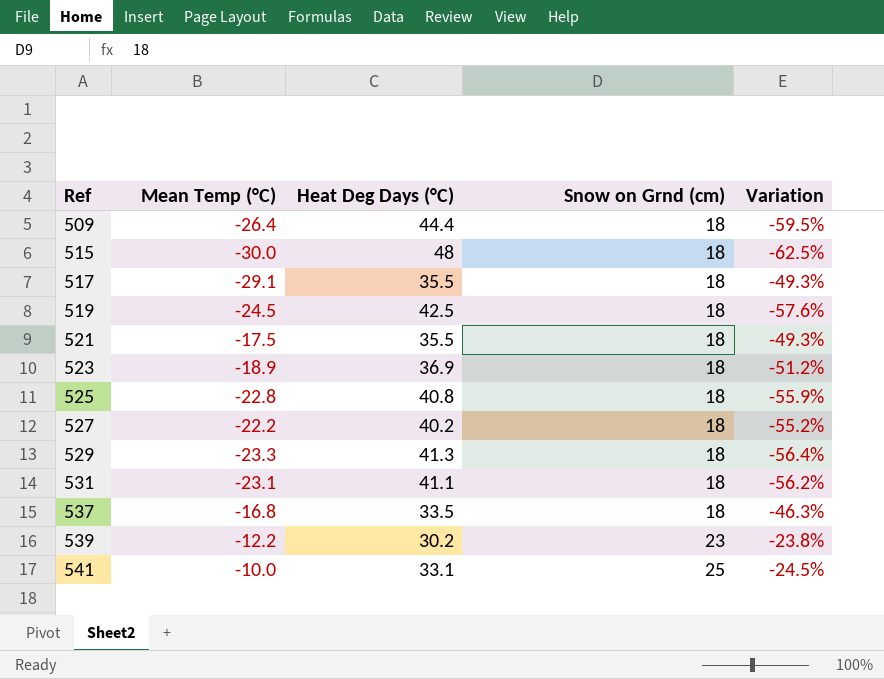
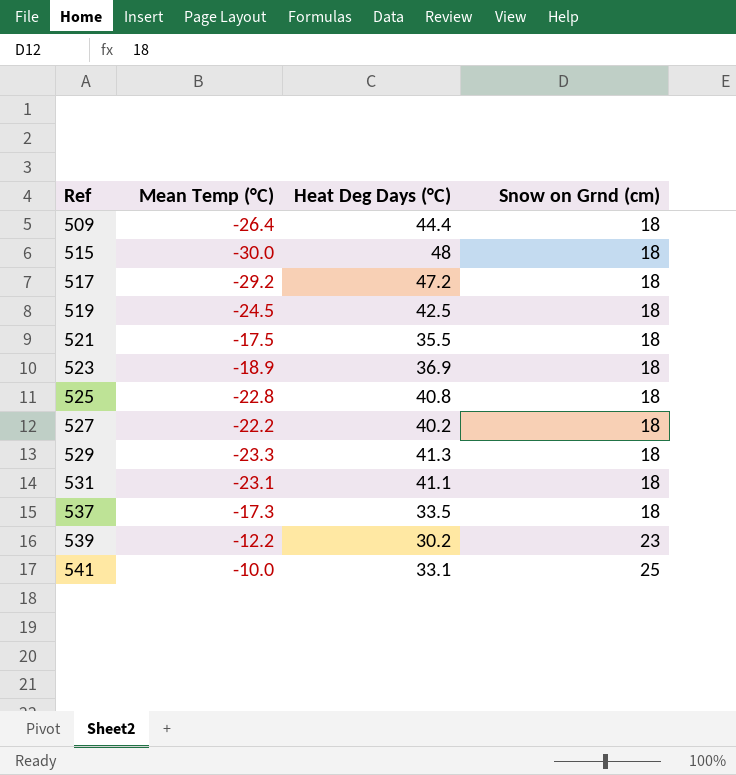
column Variation | formula: ([Snow on Grnd (cm)] - [Heat Deg Days (°C)]) / [Heat Deg Days (°C)] -> none
517 | Mean Temp (°C): -29.1 -> -29.2
517 | Heat Deg Days (°C): 35.5 -> 47.2
537 | Mean Temp (°C): -16.8 -> -17.3

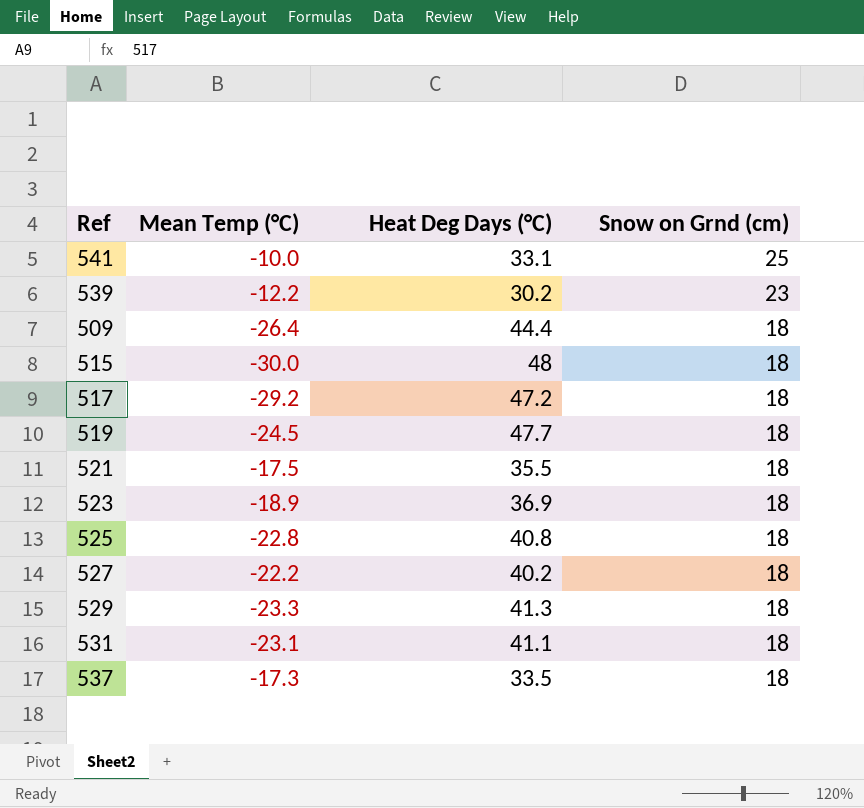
row order: Ref ascending -> Snow on Grnd (cm) descending
519 | Heat Deg Days (°C): 42.5 -> 47.7

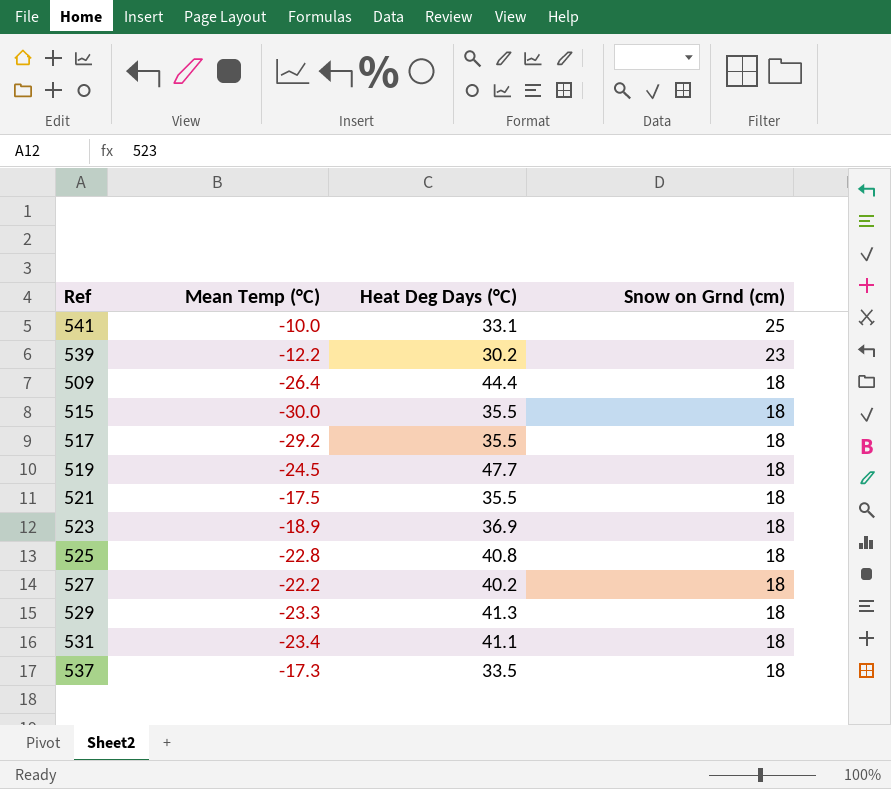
515 | Heat Deg Days (°C): 48 -> 35.5
517 | Heat Deg Days (°C): 47.2 -> 35.5
531 | Mean Temp (°C): -23.1 -> -23.4

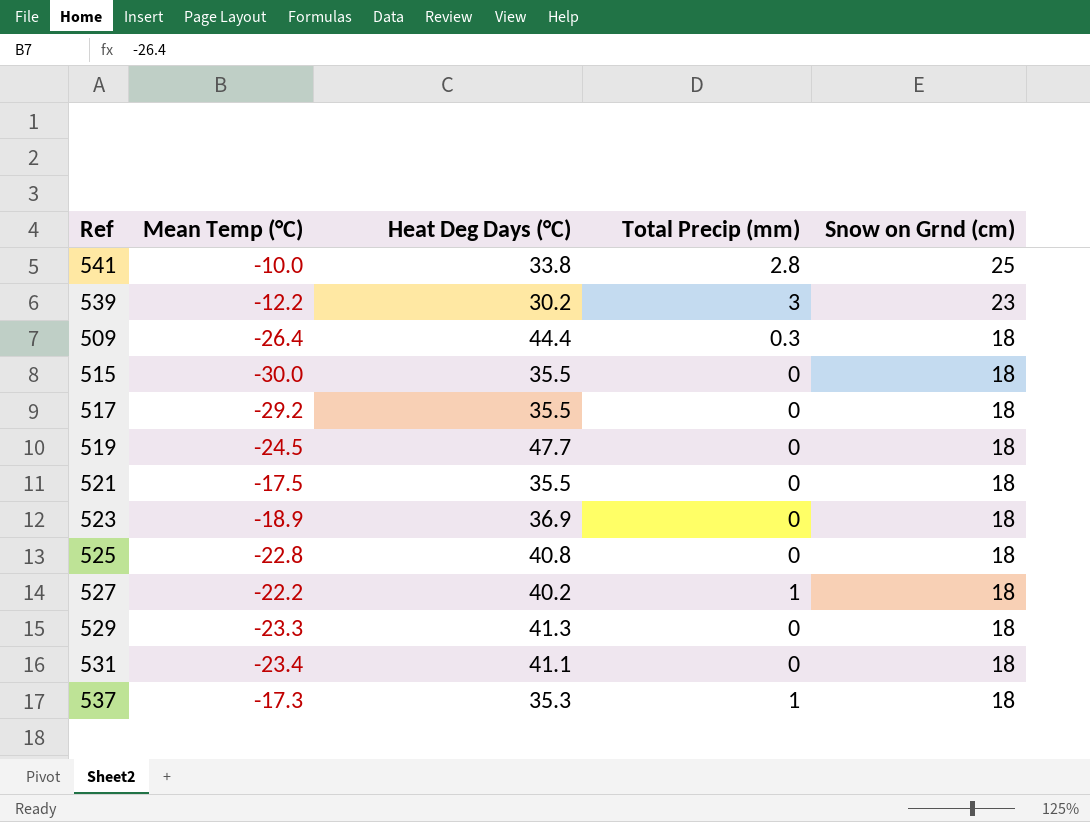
column Total Precip (mm) | position: none -> 4
541 | Heat Deg Days (°C): 33.1 -> 33.8
537 | Heat Deg Days (°C): 33.5 -> 35.3

